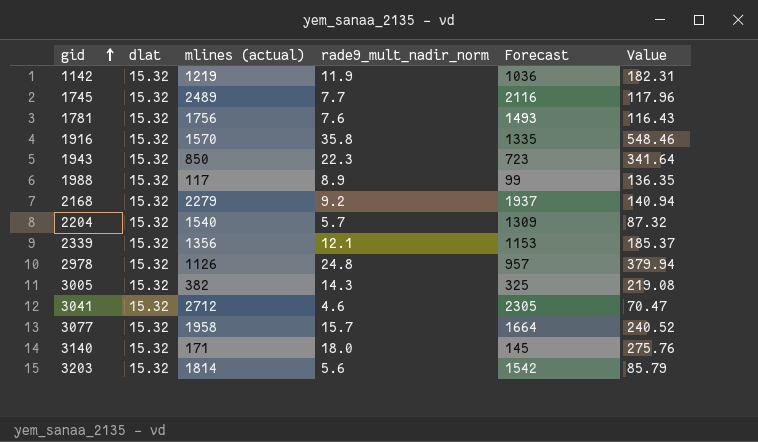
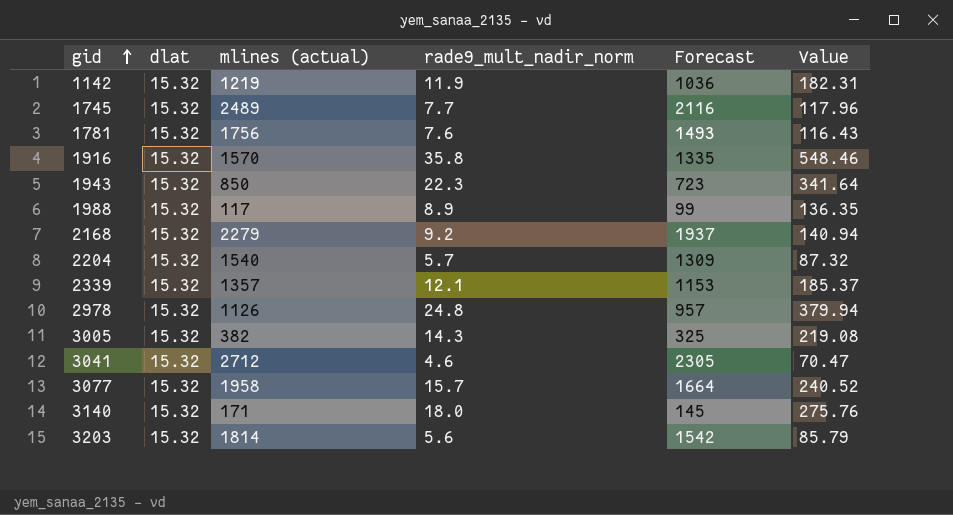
2339 | mlines (actual): 1356 -> 1357

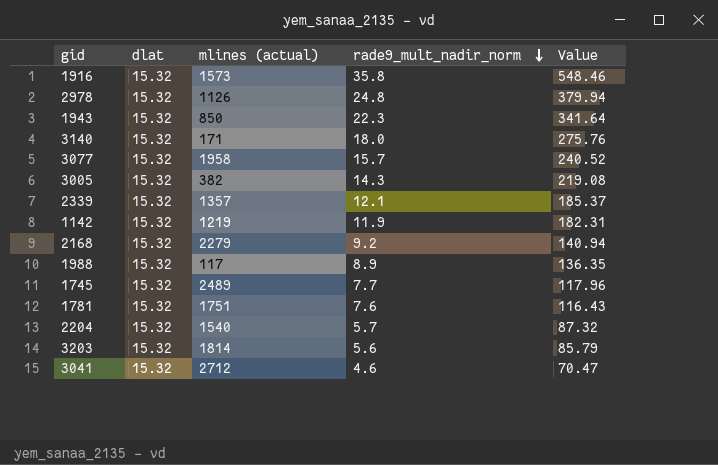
row order: gid ascending -> rade9_mult_nadir_norm descending
column Forecast | formula: [mlines (actual)] * 0.85 -> none
1916 | mlines (actual): 1570 -> 1573
1781 | mlines (actual): 1756 -> 1751

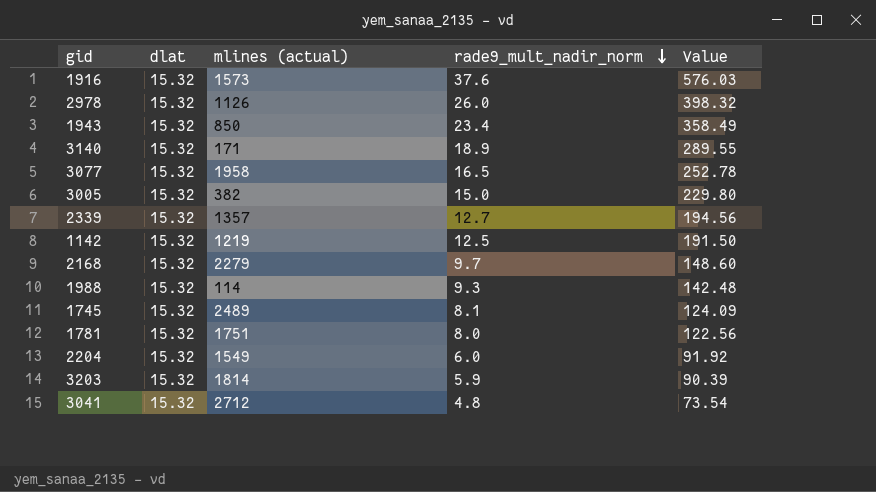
1916 | rade9_mult_nadir_norm: 35.8 -> 37.6
1916 | Value: 548.46 -> 576.03
2978 | rade9_mult_nadir_norm: 24.8 -> 26.0
2978 | Value: 379.94 -> 398.32
1943 | rade9_mult_nadir_norm: 22.3 -> 23.4
1943 | Value: 341.64 -> 358.49
3140 | rade9_mult_nadir_norm: 18.0 -> 18.9
3140 | Value: 275.76 -> 289.55
3077 | rade9_mult_nadir_norm: 15.7 -> 16.5
3077 | Value: 240.52 -> 252.78
3005 | rade9_mult_nadir_norm: 14.3 -> 15.0
3005 | Value: 219.08 -> 229.80
2339 | rade9_mult_nadir_norm: 12.1 -> 12.7
2339 | Value: 185.37 -> 194.56
1142 | rade9_mult_nadir_norm: 11.9 -> 12.5
1142 | Value: 182.31 -> 191.50
2168 | rade9_mult_nadir_norm: 9.2 -> 9.7
2168 | Value: 140.94 -> 148.60
1988 | mlines (actual): 117 -> 114
1988 | rade9_mult_nadir_norm: 8.9 -> 9.3
1988 | Value: 136.35 -> 142.48
1745 | rade9_mult_nadir_norm: 7.7 -> 8.1
1745 | Value: 117.96 -> 124.09
1781 | rade9_mult_nadir_norm: 7.6 -> 8.0
1781 | Value: 116.43 -> 122.56
2204 | mlines (actual): 1540 -> 1549
2204 | rade9_mult_nadir_norm: 5.7 -> 6.0
2204 | Value: 87.32 -> 91.92
3203 | rade9_mult_nadir_norm: 5.6 -> 5.9
3203 | Value: 85.79 -> 90.39
3041 | rade9_mult_nadir_norm: 4.6 -> 4.8
3041 | Value: 70.47 -> 73.54

